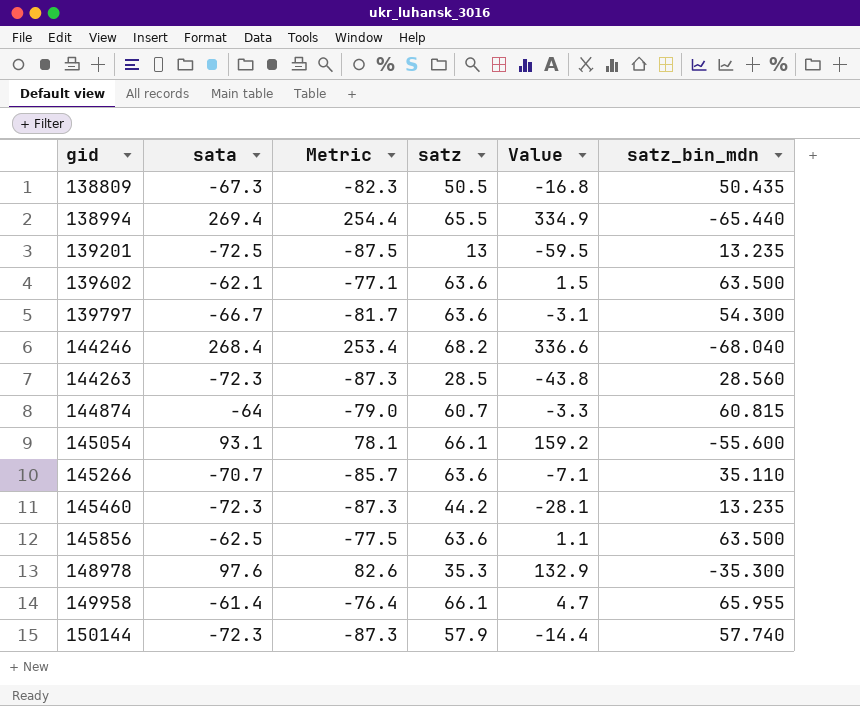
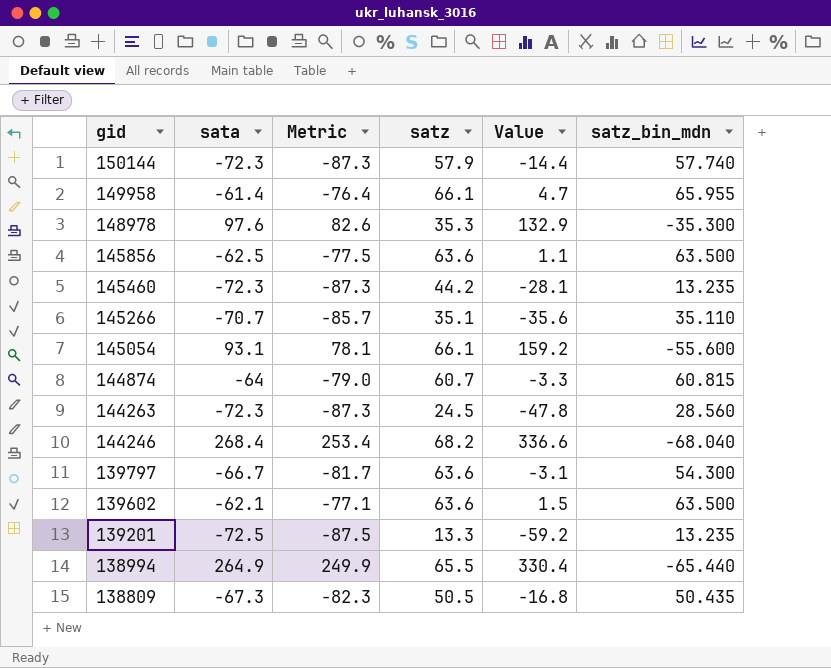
row order: gid ascending -> gid descending
145266 | satz: 63.6 -> 35.1
145266 | Value: -7.1 -> -35.6
144263 | satz: 28.5 -> 24.5
144263 | Value: -43.8 -> -47.8
139201 | satz: 13 -> 13.3
139201 | Value: -59.5 -> -59.2
138994 | sata: 269.4 -> 264.9
138994 | Metric: 254.4 -> 249.9
138994 | Value: 334.9 -> 330.4

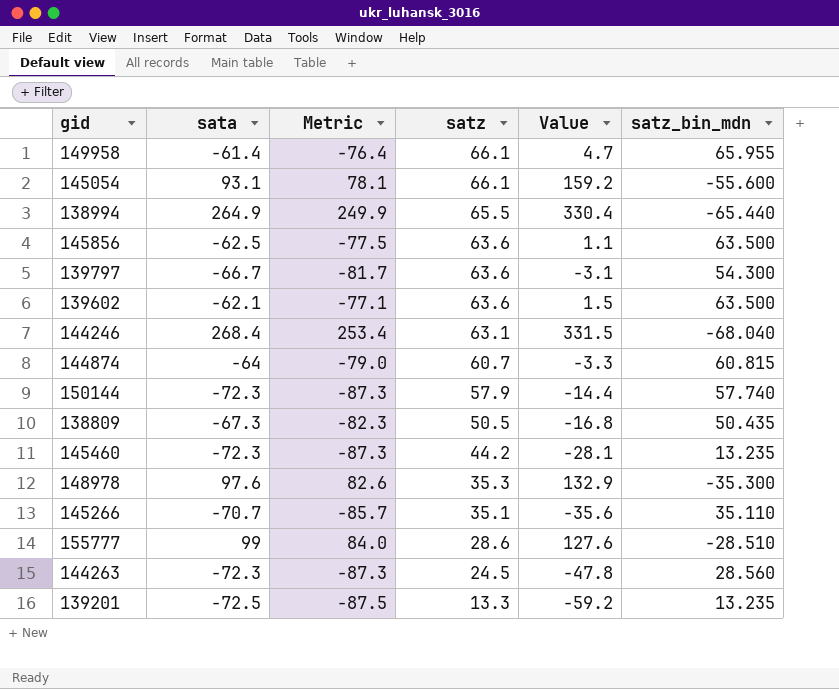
row order: gid descending -> satz descending
144246 | satz: 68.2 -> 63.1
144246 | Value: 336.6 -> 331.5
row 155777: none -> 99 | 84.0 | 28.6 | 127.6 | -28.510

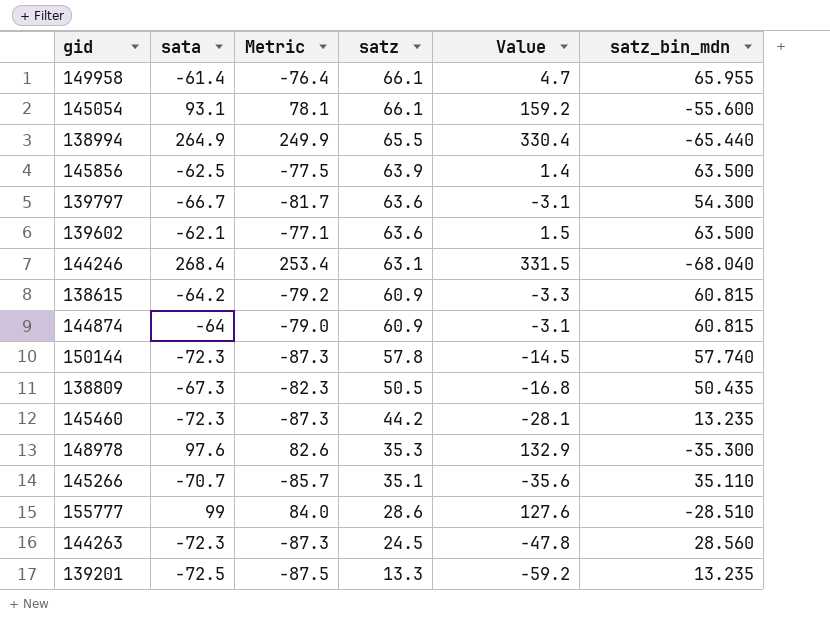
145856 | satz: 63.6 -> 63.9
145856 | Value: 1.1 -> 1.4
row 138615: none -> -64.2 | -79.2 | 60.9 | -3.3 | 60.815
144874 | satz: 60.7 -> 60.9
144874 | Value: -3.3 -> -3.1
150144 | satz: 57.9 -> 57.8
150144 | Value: -14.4 -> -14.5

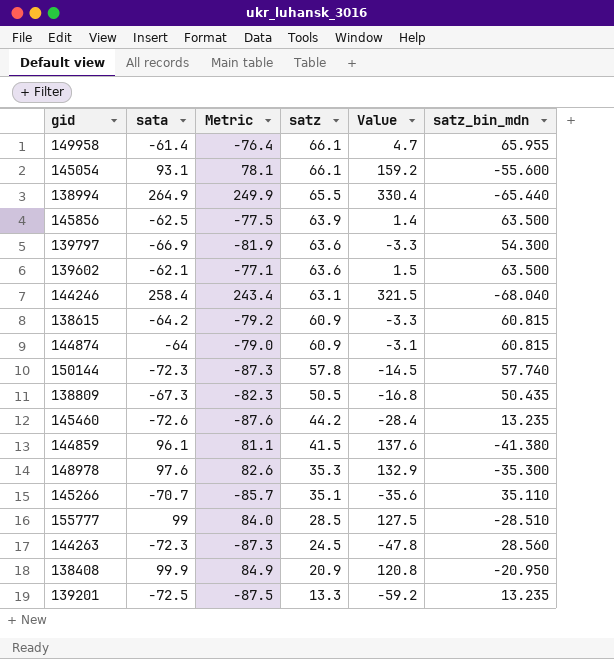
139797 | sata: -66.7 -> -66.9
139797 | Metric: -81.7 -> -81.9
139797 | Value: -3.1 -> -3.3
144246 | sata: 268.4 -> 258.4
144246 | Metric: 253.4 -> 243.4
144246 | Value: 331.5 -> 321.5
145460 | sata: -72.3 -> -72.6
145460 | Metric: -87.3 -> -87.6
145460 | Value: -28.1 -> -28.4
row 144859: none -> 96.1 | 81.1 | 41.5 | 137.6 | -41.380
155777 | satz: 28.6 -> 28.5
155777 | Value: 127.6 -> 127.5
row 138408: none -> 99.9 | 84.9 | 20.9 | 120.8 | -20.950

